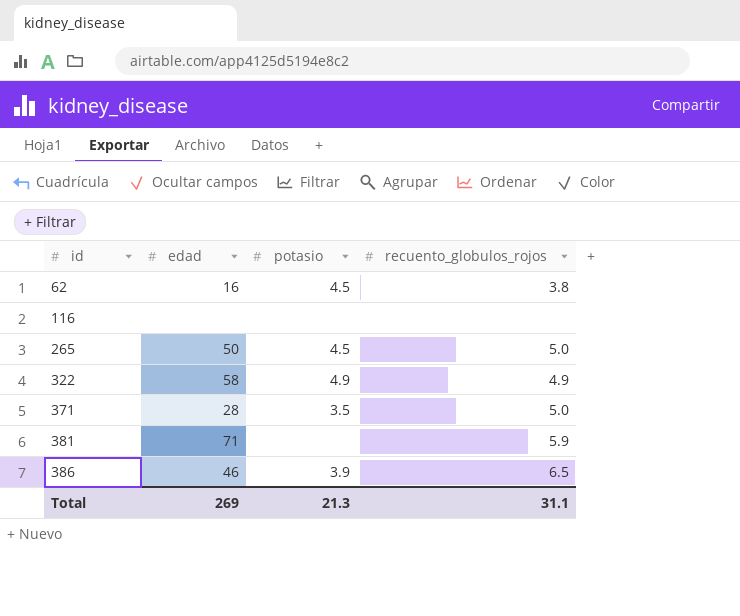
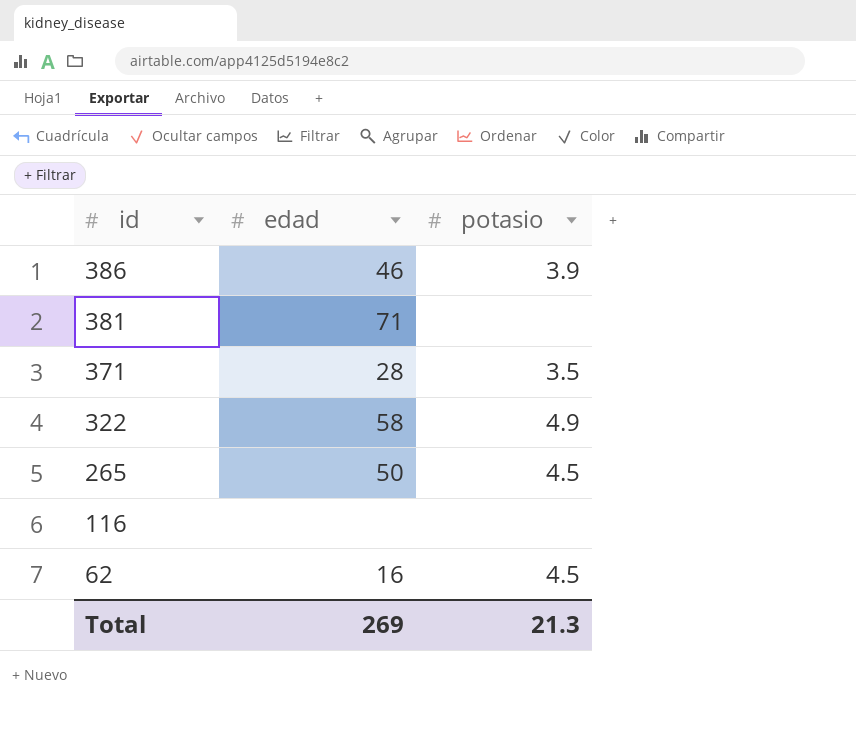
row order: id ascending -> id descending
column recuento_globulos_rojos | position: 4 -> none

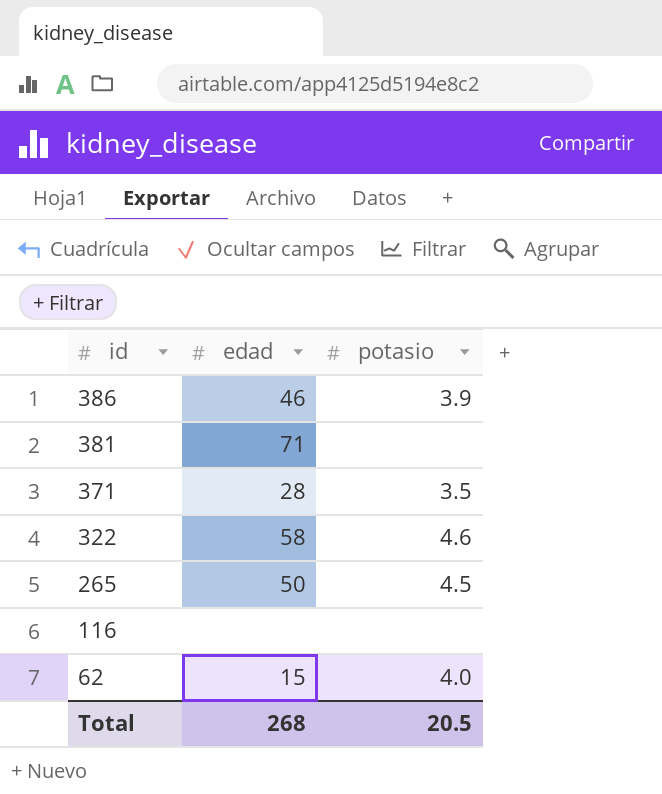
322 | potasio: 4.9 -> 4.6
62 | edad: 16 -> 15
62 | potasio: 4.5 -> 4.0
Total | edad: 269 -> 268
Total | potasio: 21.3 -> 20.5

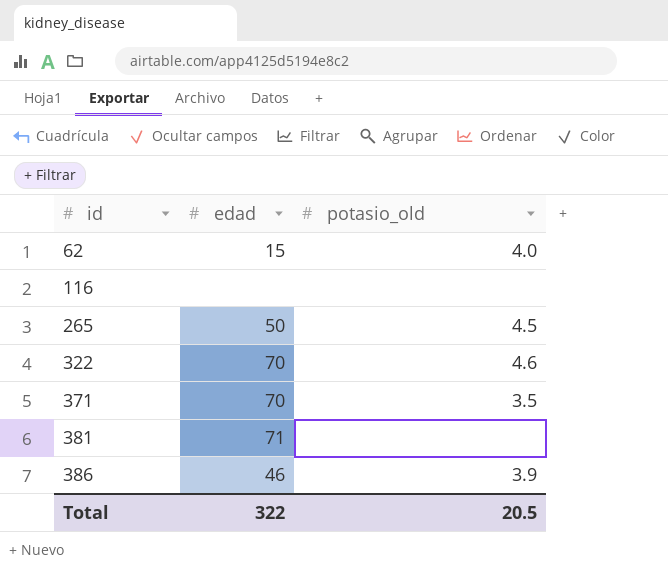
row order: id descending -> id ascending
column name: potasio -> potasio_old
322 | edad: 58 -> 70
371 | edad: 28 -> 70
Total | edad: 268 -> 322

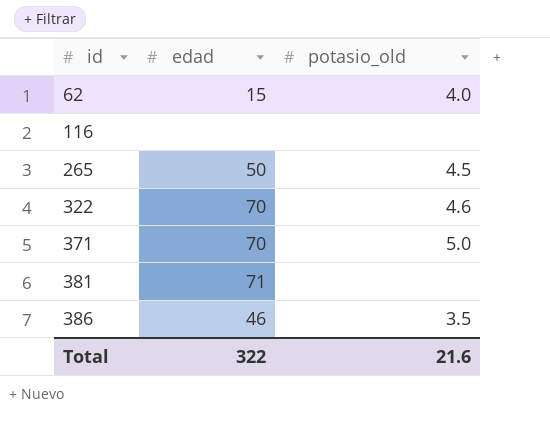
371 | potasio_old: 3.5 -> 5.0
386 | potasio_old: 3.9 -> 3.5
Total | potasio_old: 20.5 -> 21.6

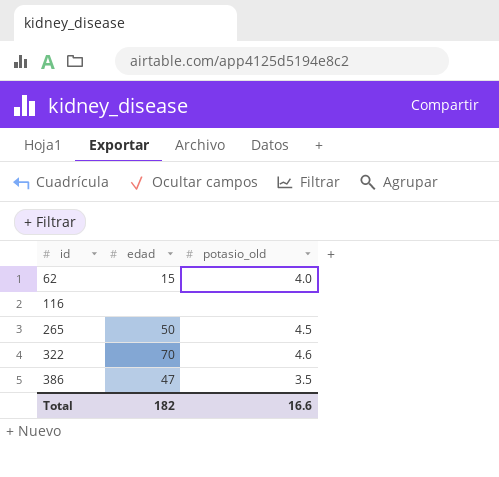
row 371: 70 | 5.0 -> none
row 381: 71 | none -> none
386 | edad: 46 -> 47
Total | edad: 322 -> 182
Total | potasio_old: 21.6 -> 16.6

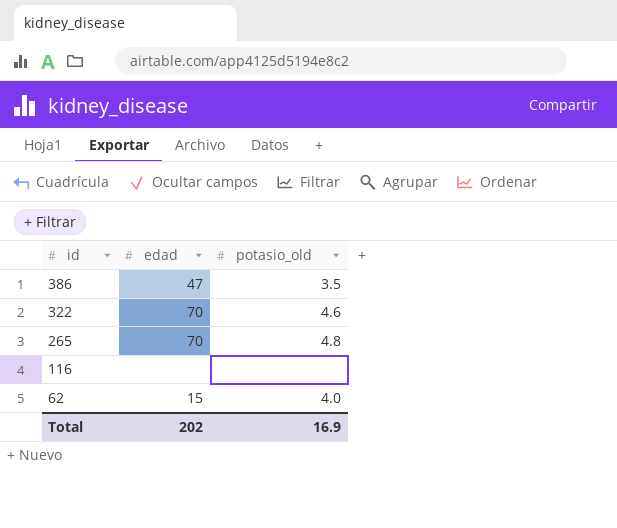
row order: id ascending -> id descending
265 | edad: 50 -> 70
265 | potasio_old: 4.5 -> 4.8
Total | edad: 182 -> 202
Total | potasio_old: 16.6 -> 16.9

